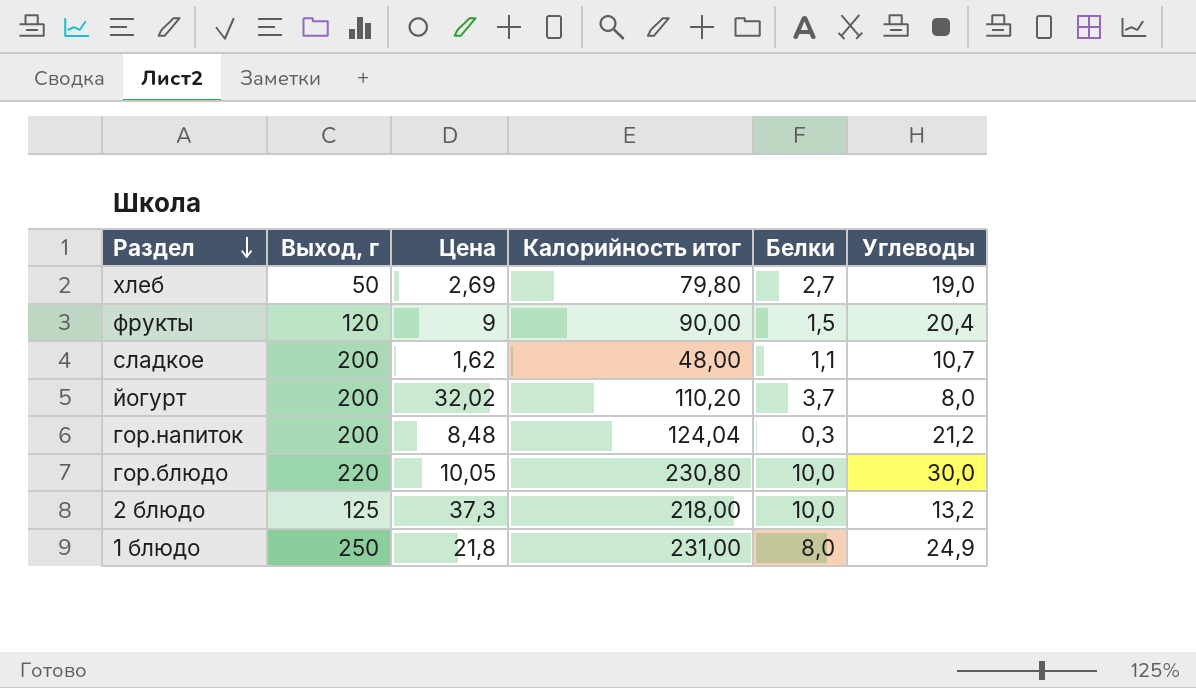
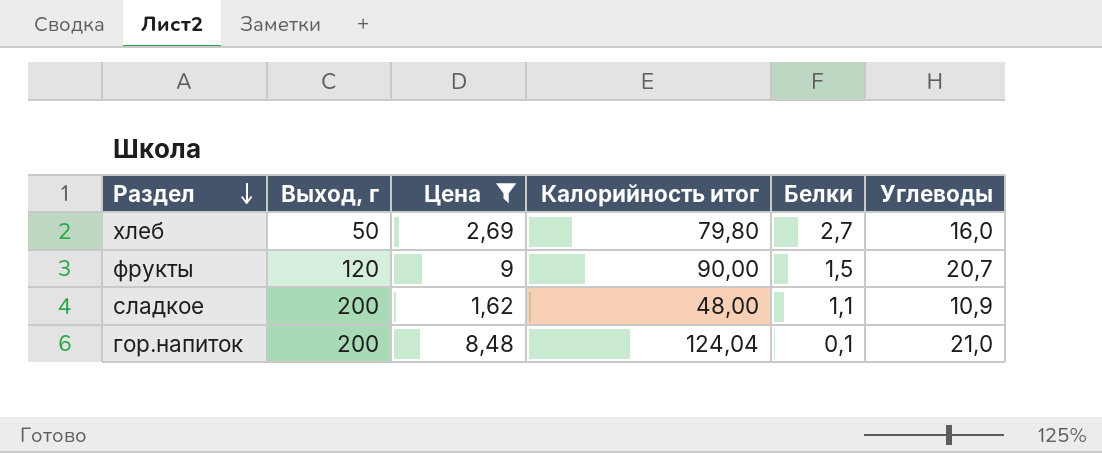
filter: none -> Цена <= 9
хлеб | Углеводы: 19,0 -> 16,0
фрукты | Углеводы: 20,4 -> 20,7
сладкое | Углеводы: 10,7 -> 10,9
гор.напиток | Белки: 0,3 -> 0,1
гор.напиток | Углеводы: 21,2 -> 21,0

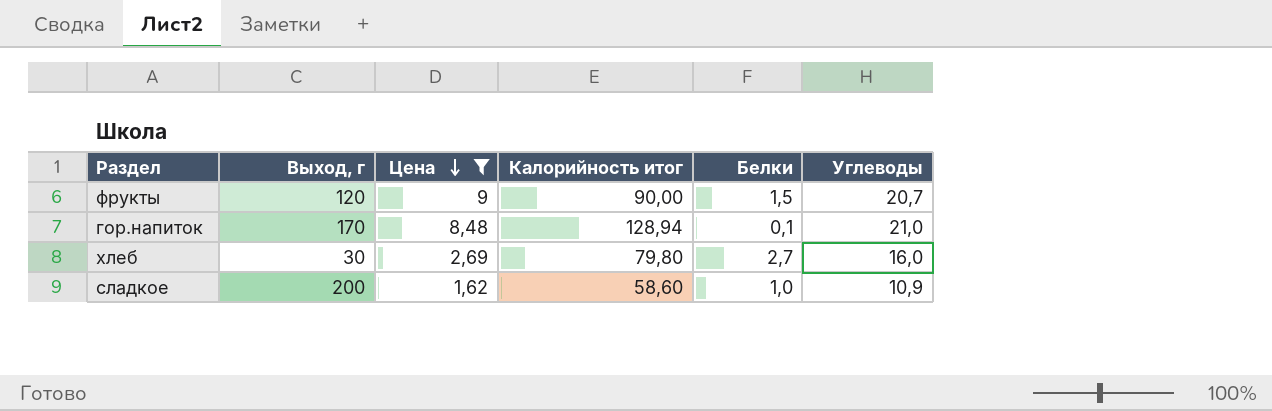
row order: Раздел descending -> Цена descending
гор.напиток | Выход, г: 200 -> 170
гор.напиток | Калорийность итог: 124,04 -> 128,94
хлеб | Выход, г: 50 -> 30
сладкое | Калорийность итог: 48,00 -> 58,60
сладкое | Белки: 1,1 -> 1,0

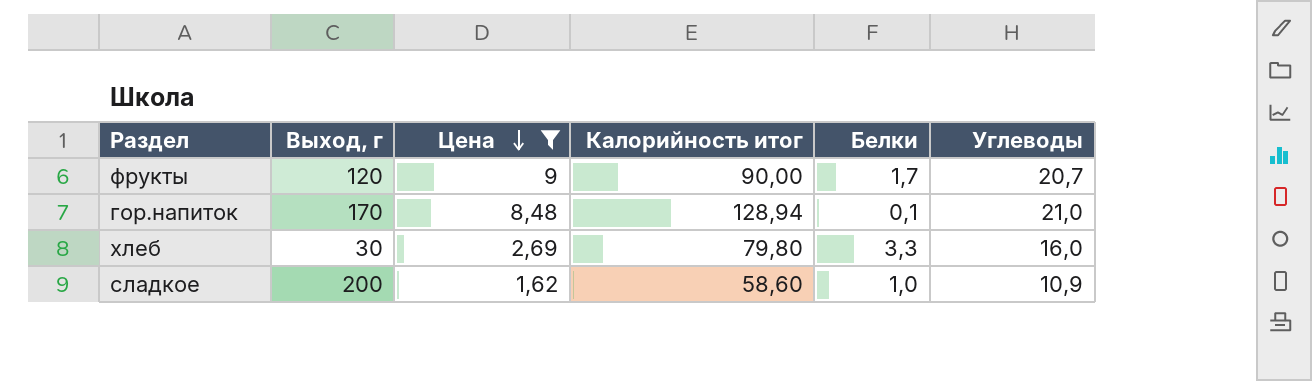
фрукты | Белки: 1,5 -> 1,7
хлеб | Белки: 2,7 -> 3,3

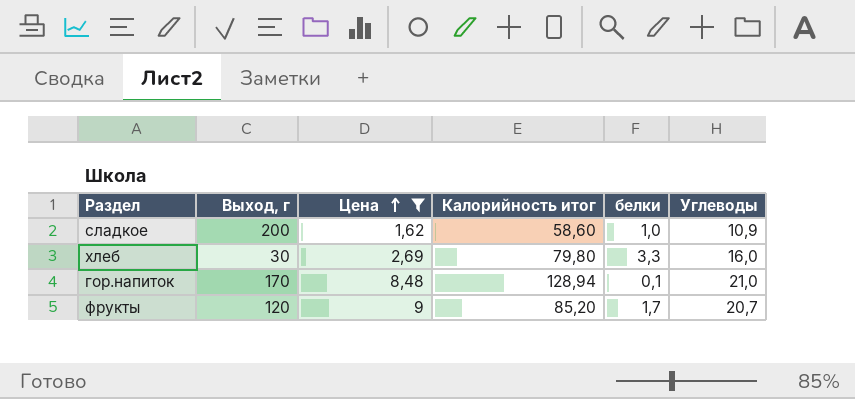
row order: Цена descending -> Цена ascending
column name: Белки -> белки
фрукты | Калорийность итог: 90,00 -> 85,20

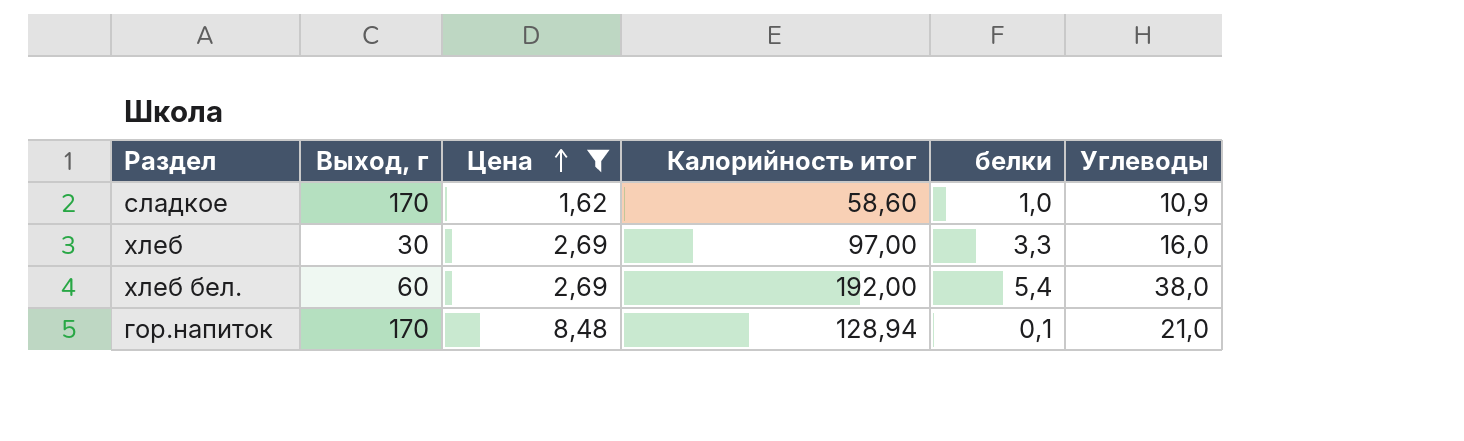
row фрукты: 120 | 9 | 85,20 | 1,7 | 20,7 -> none
сладкое | Выход, г: 200 -> 170
хлеб | Калорийность итог: 79,80 -> 97,00
row хлеб бел.: none -> 60 | 2,69 | 192,00 | 5,4 | 38,0

